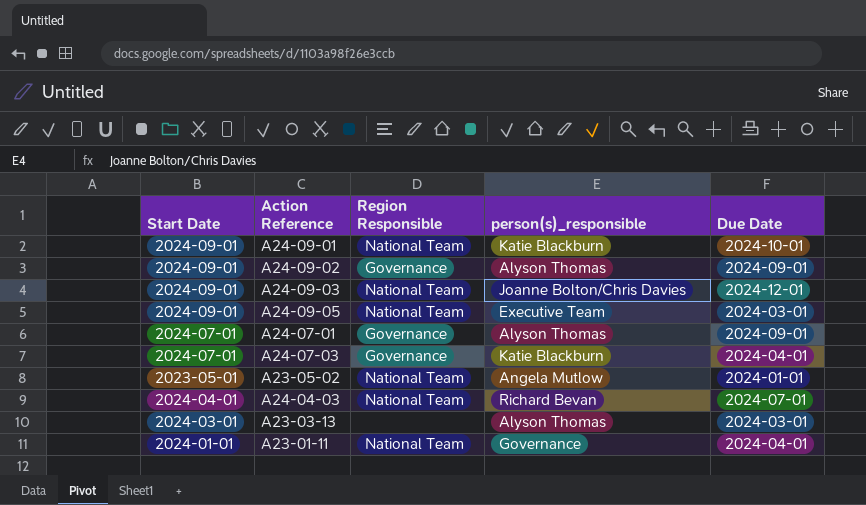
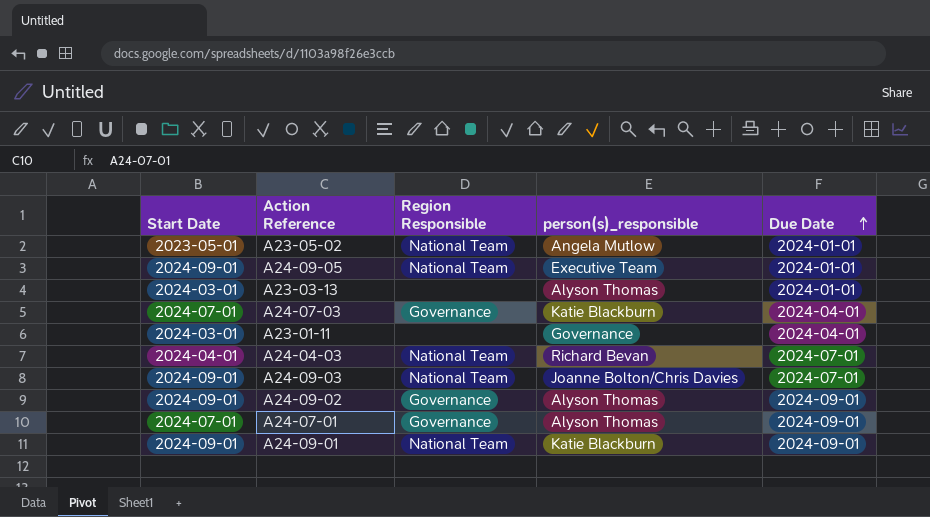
row order: none -> Due Date ascending
A24-09-05 | Due Date: 2024-03-01 -> 2024-01-01
A23-03-13 | Due Date: 2024-03-01 -> 2024-01-01
A23-01-11 | Start Date: 2024-01-01 -> 2024-03-01
A23-01-11 | Region Responsible: National Team -> none
A24-09-03 | Due Date: 2024-12-01 -> 2024-07-01
A24-09-01 | Due Date: 2024-10-01 -> 2024-09-01

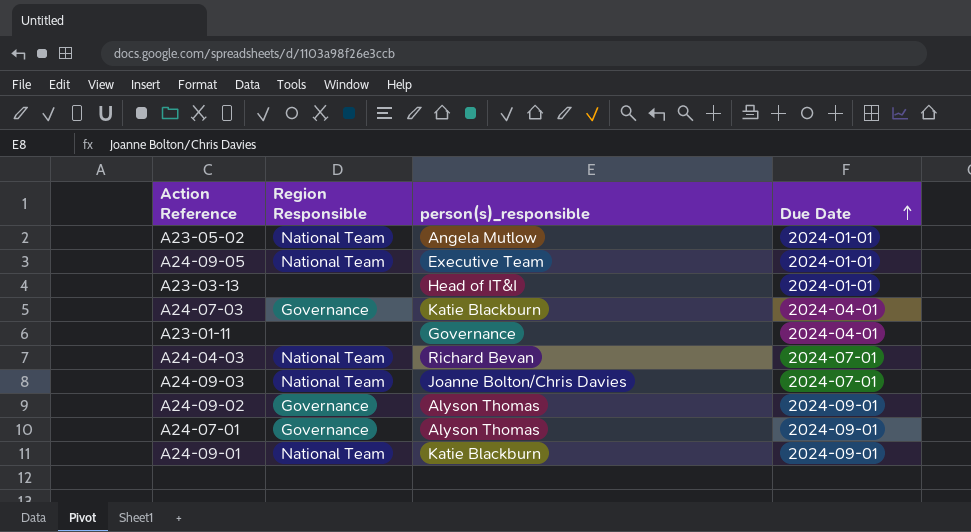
column Start Date | position: 1 -> none
A23-03-13 | person(s)_responsible: Alyson Thomas -> Head of IT&I

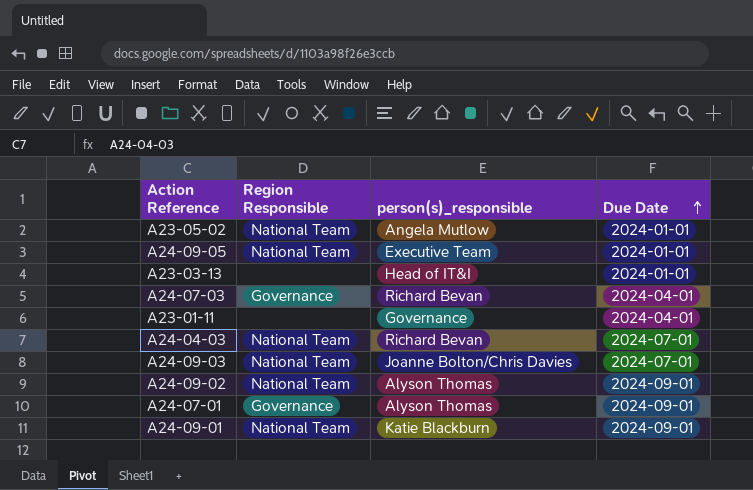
A24-07-03 | person(s)_responsible: Katie Blackburn -> Richard Bevan
A24-09-02 | Region Responsible: Governance -> National Team

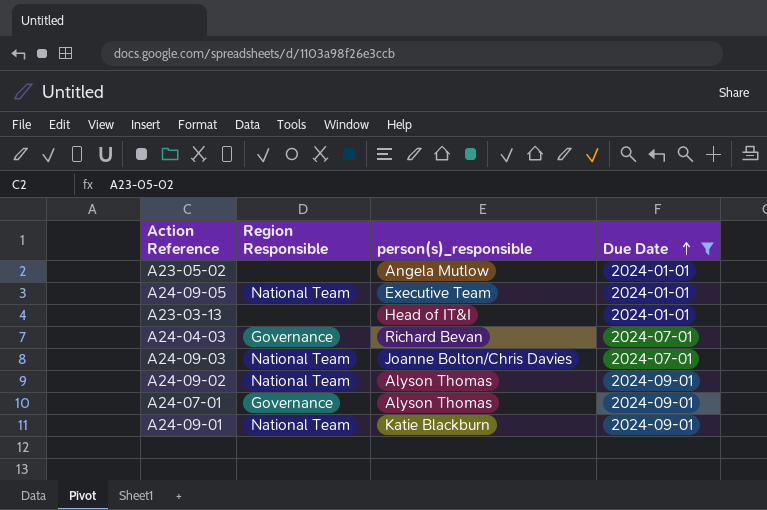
filter: none -> Due Date != 2024-04-01
A23-05-02 | Region Responsible: National Team -> none
A24-04-03 | Region Responsible: National Team -> Governance

